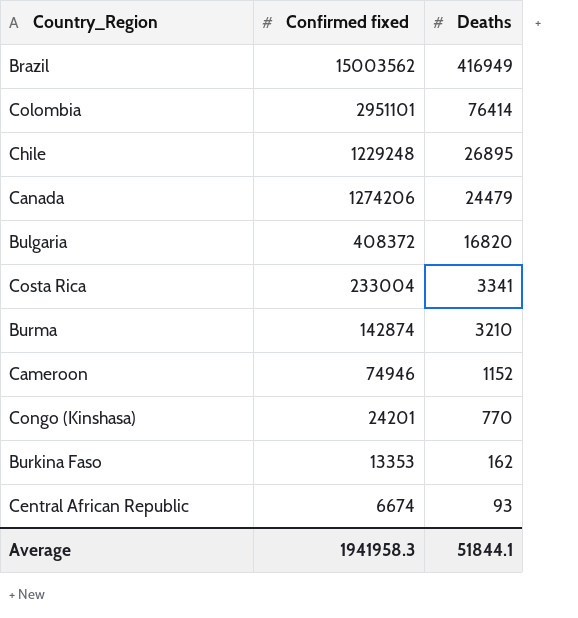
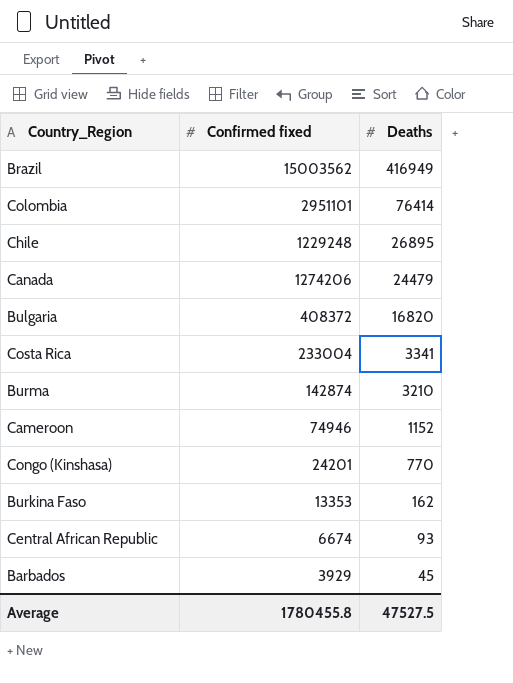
row Barbados: none -> 3929 | 45
Average | Confirmed fixed: 1941958.3 -> 1780455.8
Average | Deaths: 51844.1 -> 47527.5

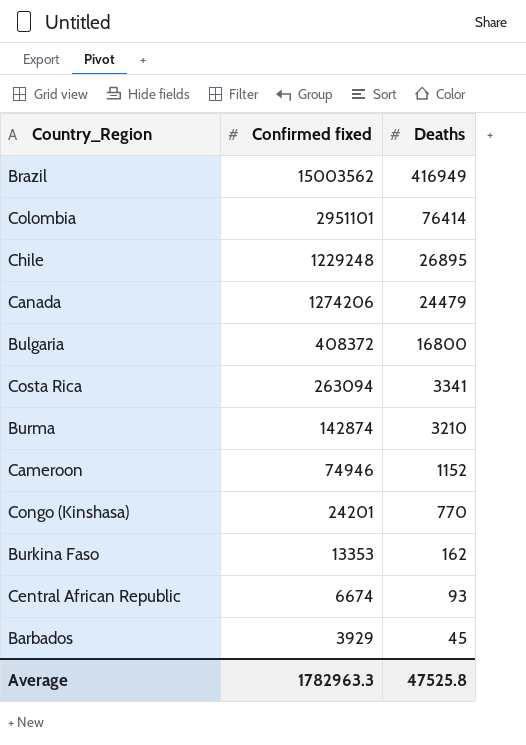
Bulgaria | Deaths: 16820 -> 16800
Costa Rica | Confirmed fixed: 233004 -> 263094
Average | Confirmed fixed: 1780455.8 -> 1782963.3
Average | Deaths: 47527.5 -> 47525.8

